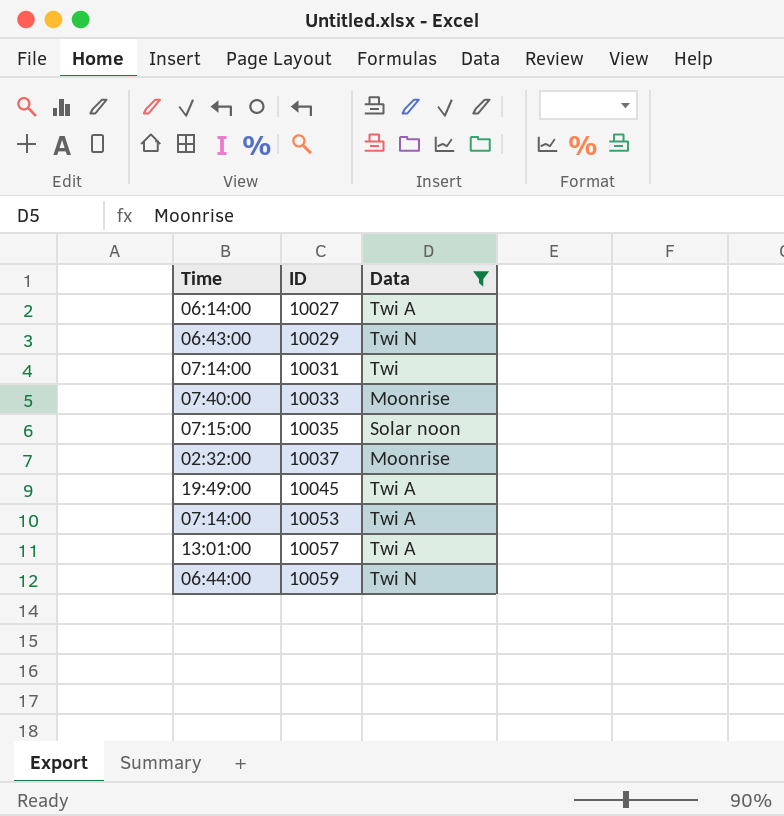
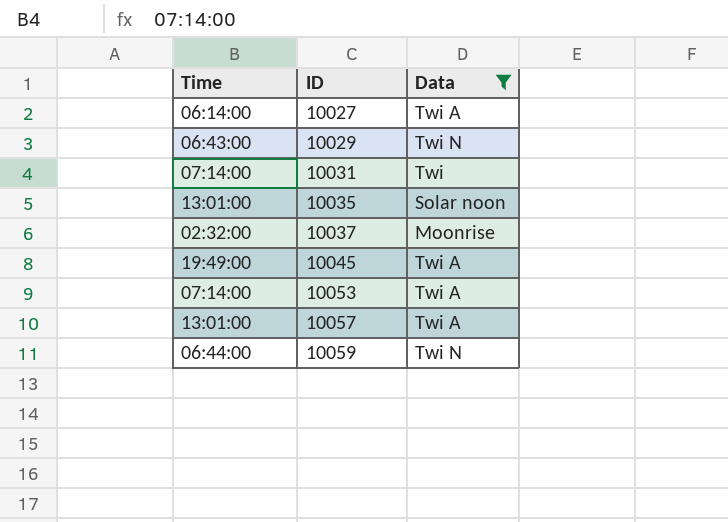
row 10033: 07:40:00 | Moonrise -> none
10035 | Time: 07:15:00 -> 13:01:00

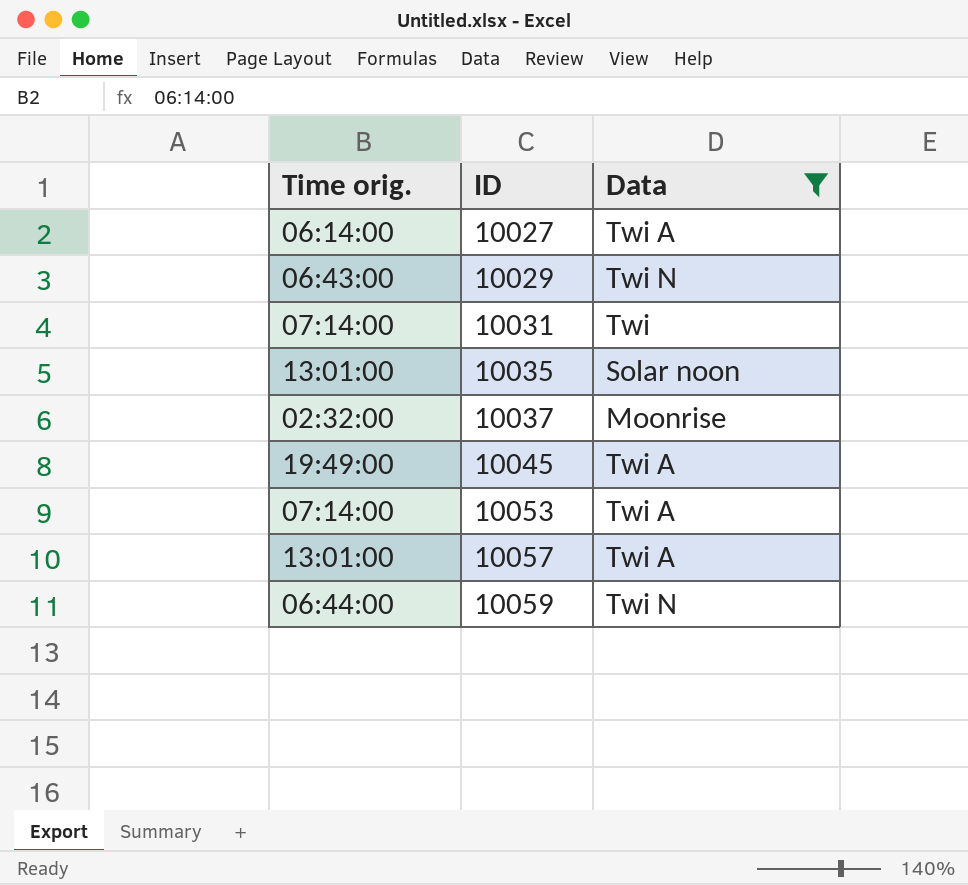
column name: Time -> Time orig.

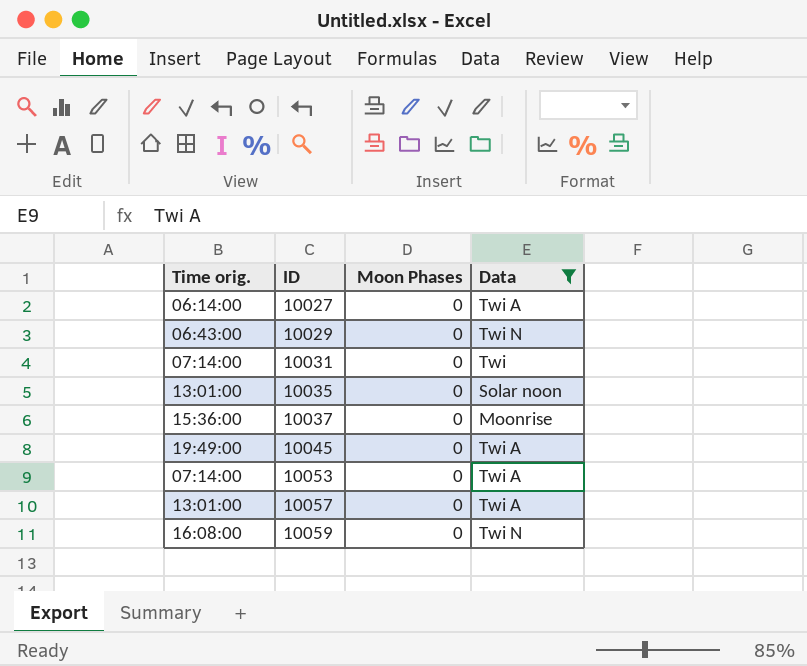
column Moon Phases | position: none -> 3
10037 | Time orig.: 02:32:00 -> 15:36:00
10059 | Time orig.: 06:44:00 -> 16:08:00

